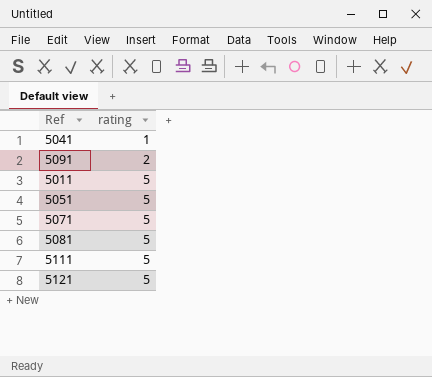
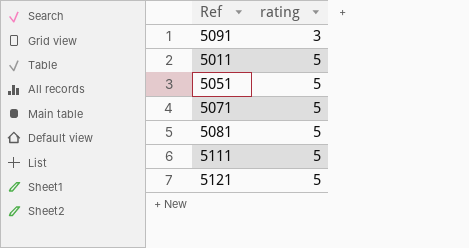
row 5041: 1 -> none
5091 | rating: 2 -> 3

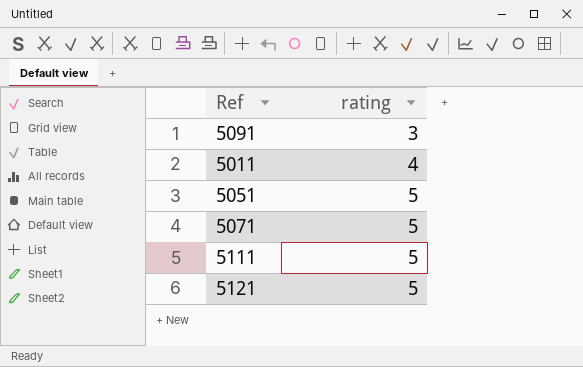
row 5081: 5 -> none
5011 | rating: 5 -> 4

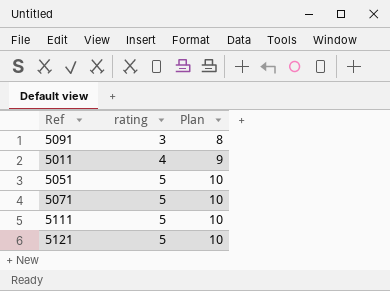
column Plan | formula: none -> [rating] + 5

